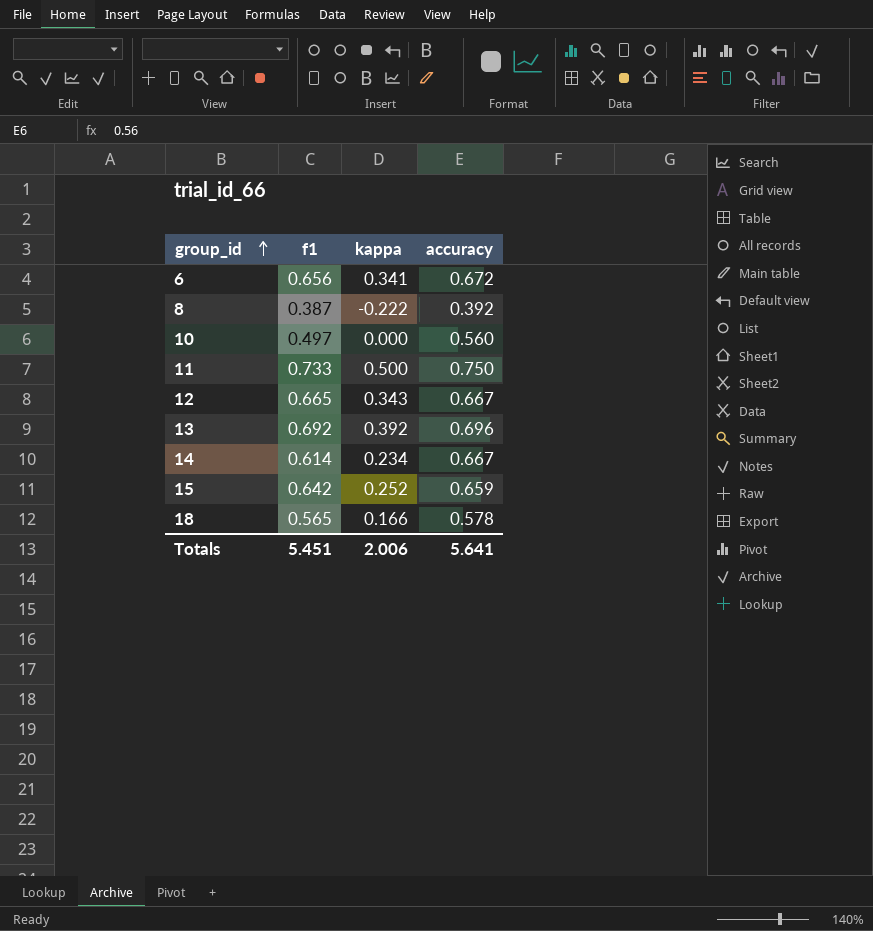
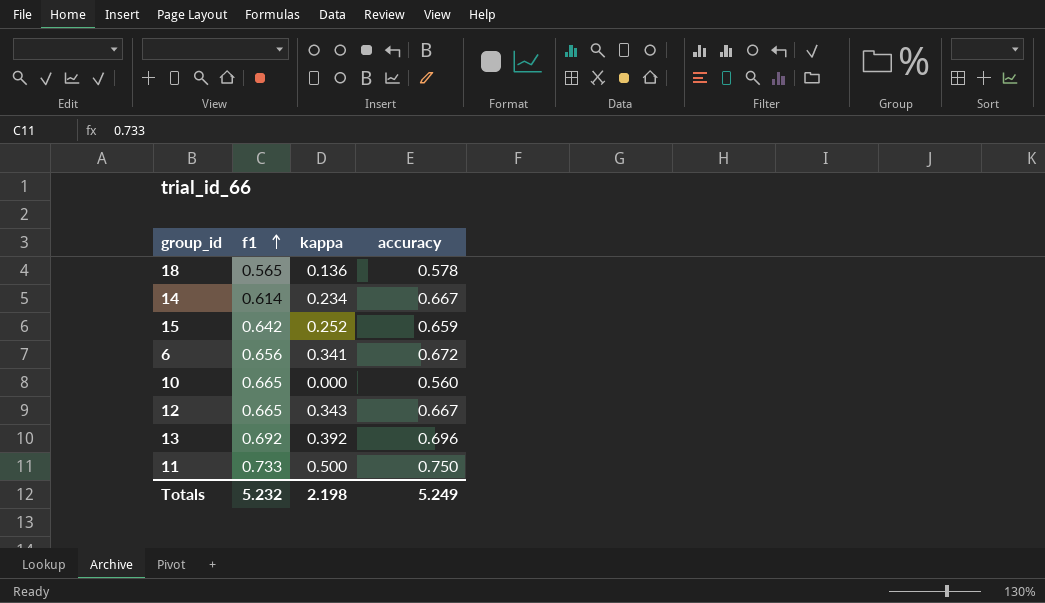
row order: group_id ascending -> f1 ascending
row 8: 0.387 | -0.222 | 0.392 -> none
18 | kappa: 0.166 -> 0.136
10 | f1: 0.497 -> 0.665
Totals | f1: 5.451 -> 5.232
Totals | kappa: 2.006 -> 2.198
Totals | accuracy: 5.641 -> 5.249

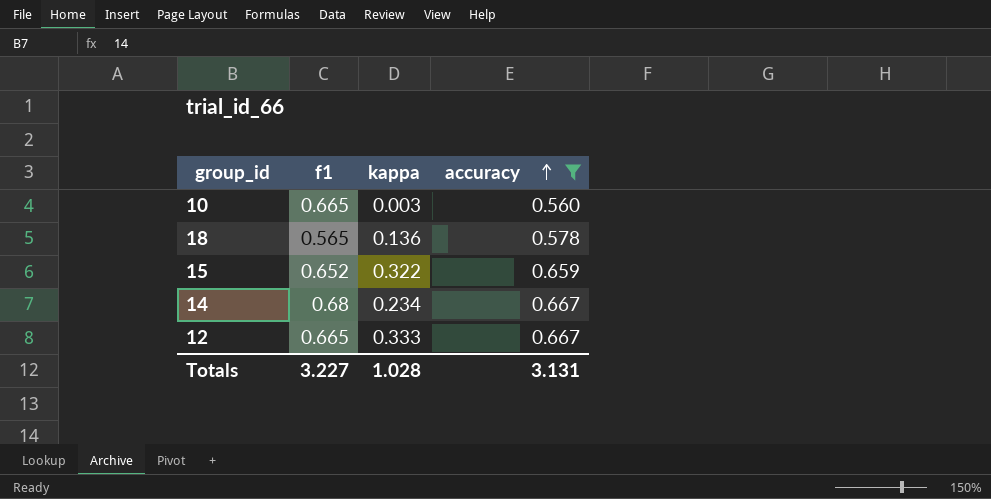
filter: none -> accuracy <= 0.667
row order: f1 ascending -> accuracy ascending
10 | kappa: 0.000 -> 0.003
15 | f1: 0.642 -> 0.652
15 | kappa: 0.252 -> 0.322
14 | f1: 0.614 -> 0.68
12 | kappa: 0.343 -> 0.333
Totals | f1: 5.232 -> 3.227
Totals | kappa: 2.198 -> 1.028
Totals | accuracy: 5.249 -> 3.131

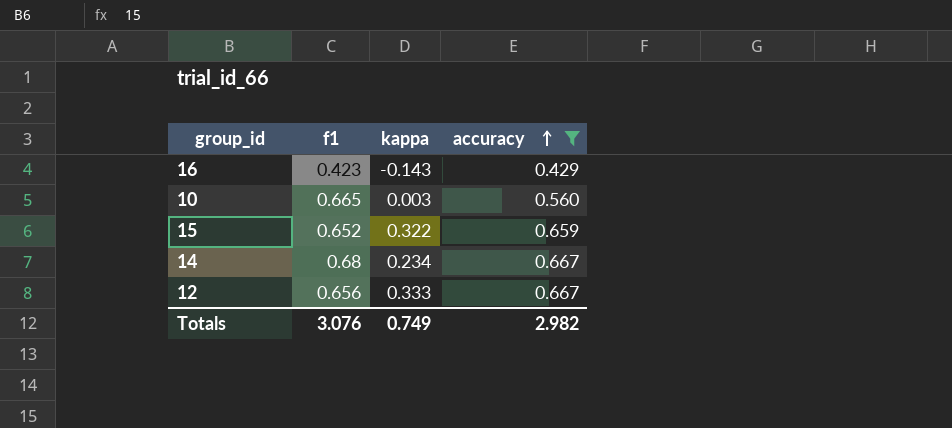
row 18: 0.565 | 0.136 | 0.578 -> none
row 16: none -> 0.423 | -0.143 | 0.429
12 | f1: 0.665 -> 0.656
Totals | f1: 3.227 -> 3.076
Totals | kappa: 1.028 -> 0.749
Totals | accuracy: 3.131 -> 2.982

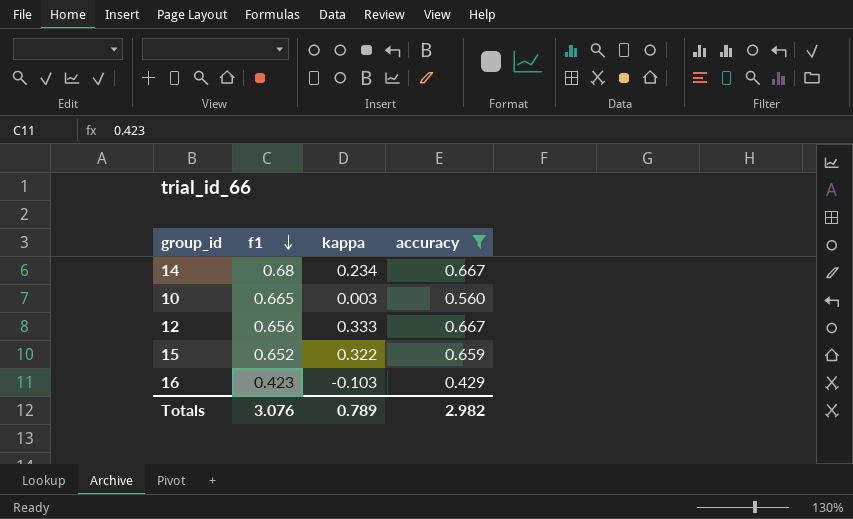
row order: accuracy ascending -> f1 descending
16 | kappa: -0.143 -> -0.103
Totals | kappa: 0.749 -> 0.789

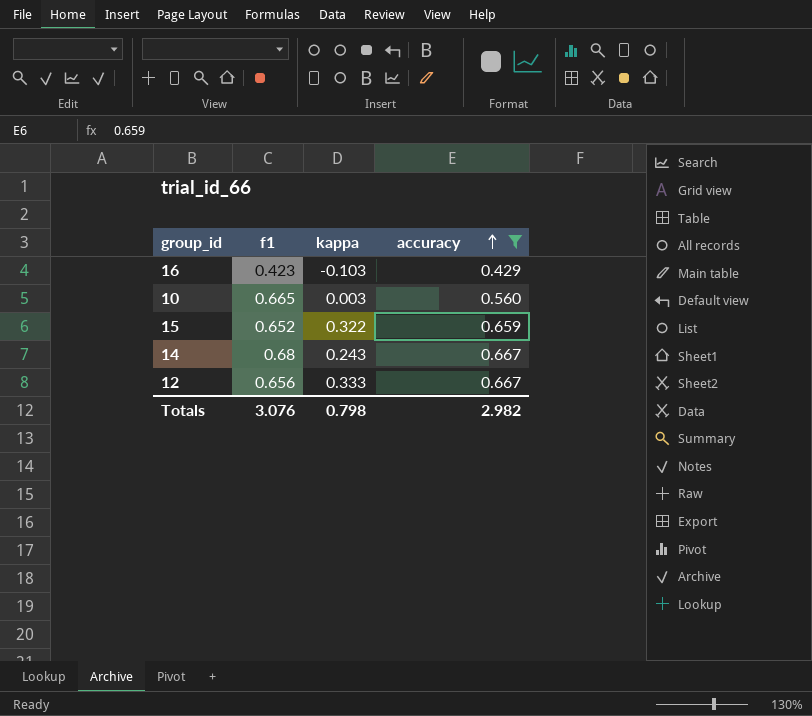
row order: f1 descending -> accuracy ascending
14 | kappa: 0.234 -> 0.243
Totals | kappa: 0.789 -> 0.798

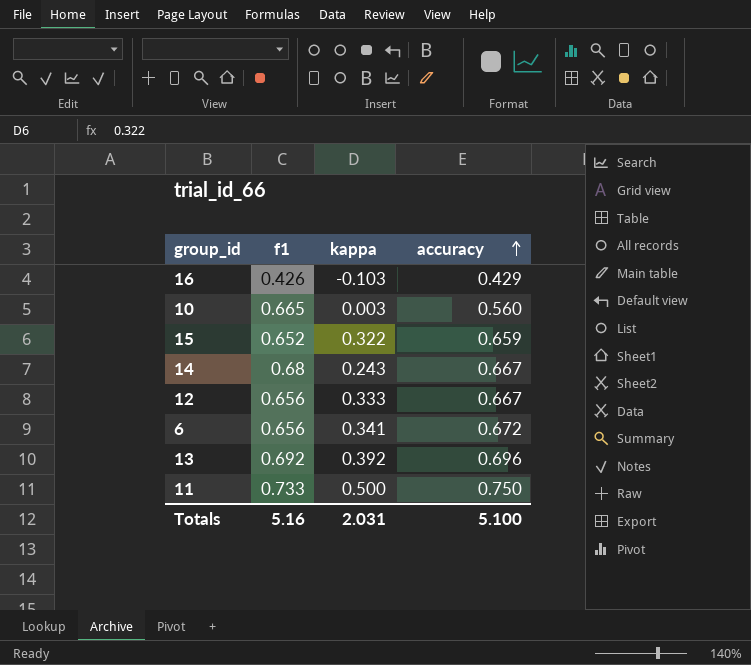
filter: accuracy <= 0.667 -> none
16 | f1: 0.423 -> 0.426
Totals | f1: 3.076 -> 5.16
Totals | kappa: 0.798 -> 2.031
Totals | accuracy: 2.982 -> 5.100

